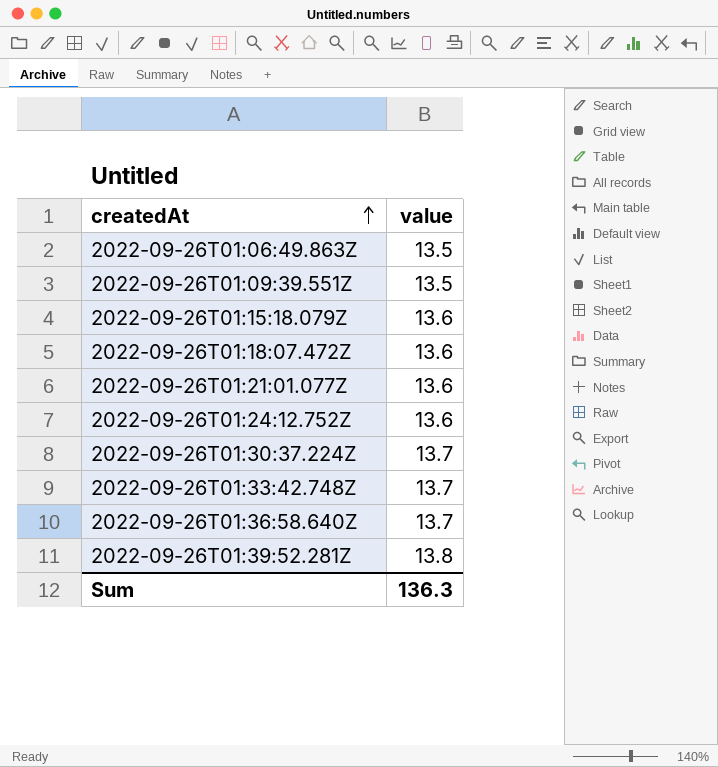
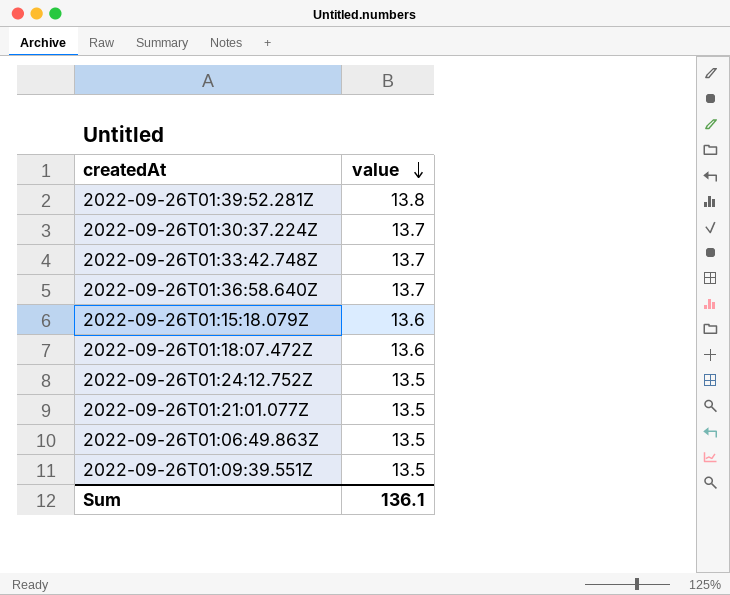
row order: createdAt ascending -> value descending
2022-09-26T01:24:12.752Z | value: 13.6 -> 13.5
2022-09-26T01:21:01.077Z | value: 13.6 -> 13.5
Sum | value: 136.3 -> 136.1

